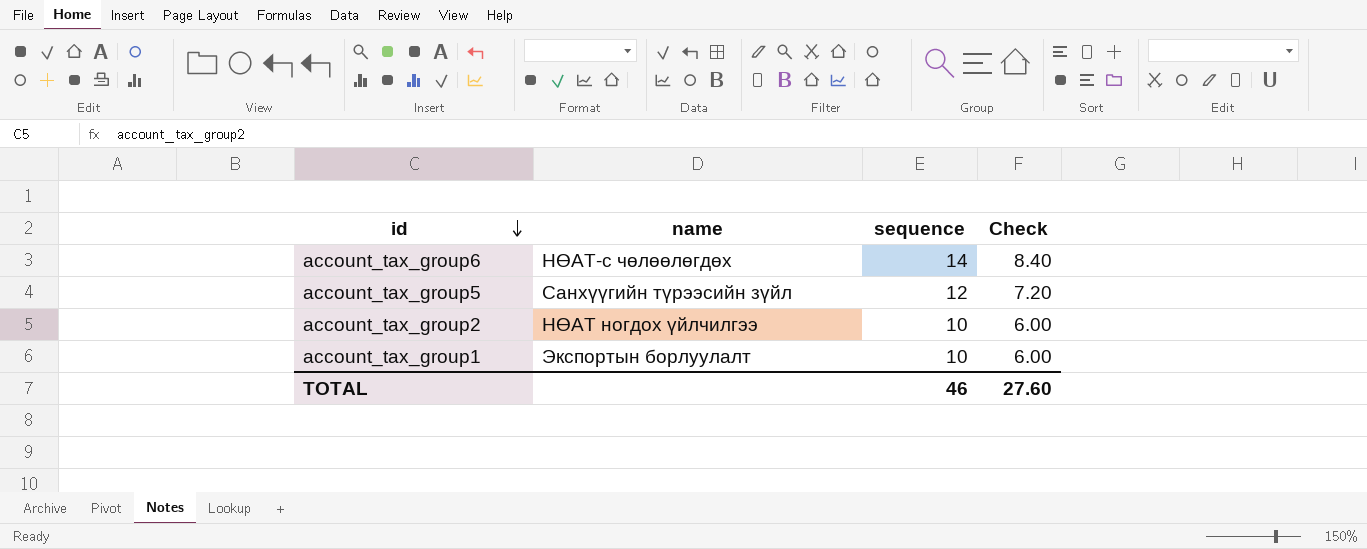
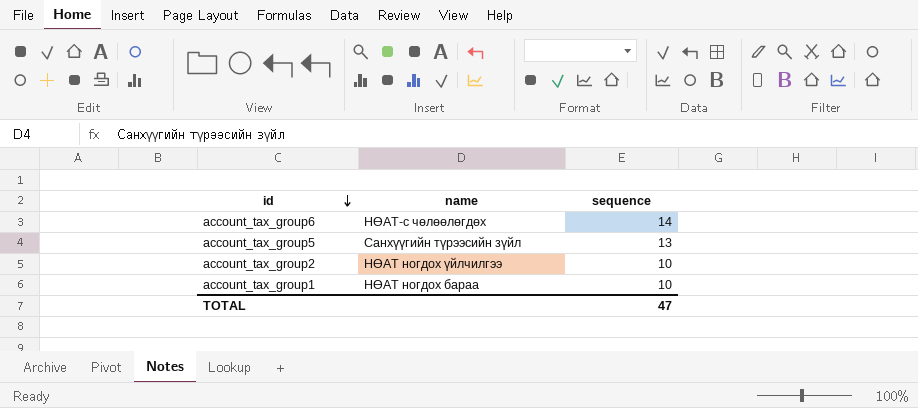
column Check | formula: [sequence] * 0.6 -> none
account_tax_group5 | sequence: 12 -> 13
account_tax_group1 | name: Экспортын борлуулалт -> НӨАТ ногдох бараа
TOTAL | sequence: 46 -> 47

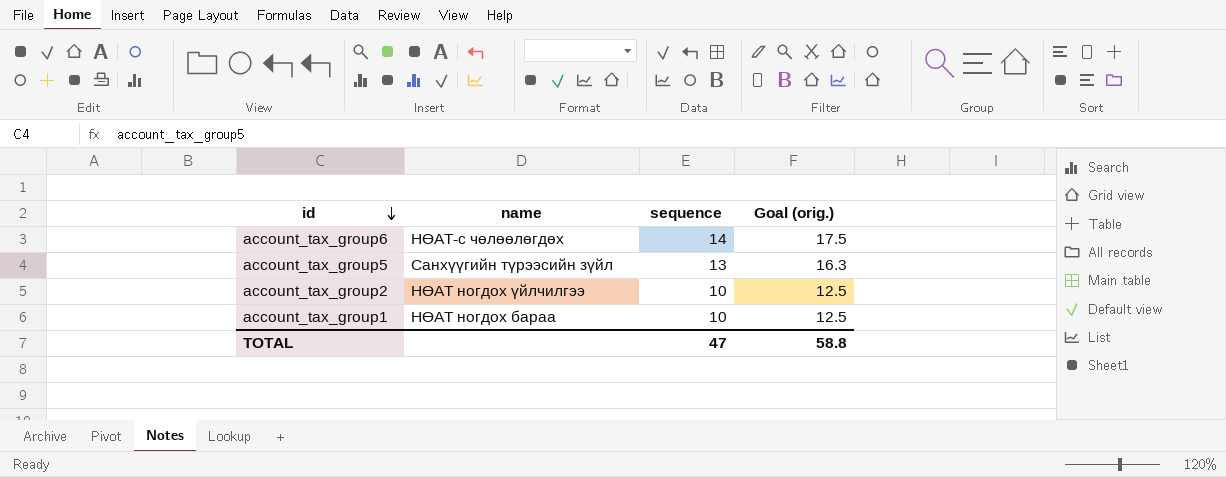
column Goal (orig.) | formula: none -> [sequence] * 1.25

